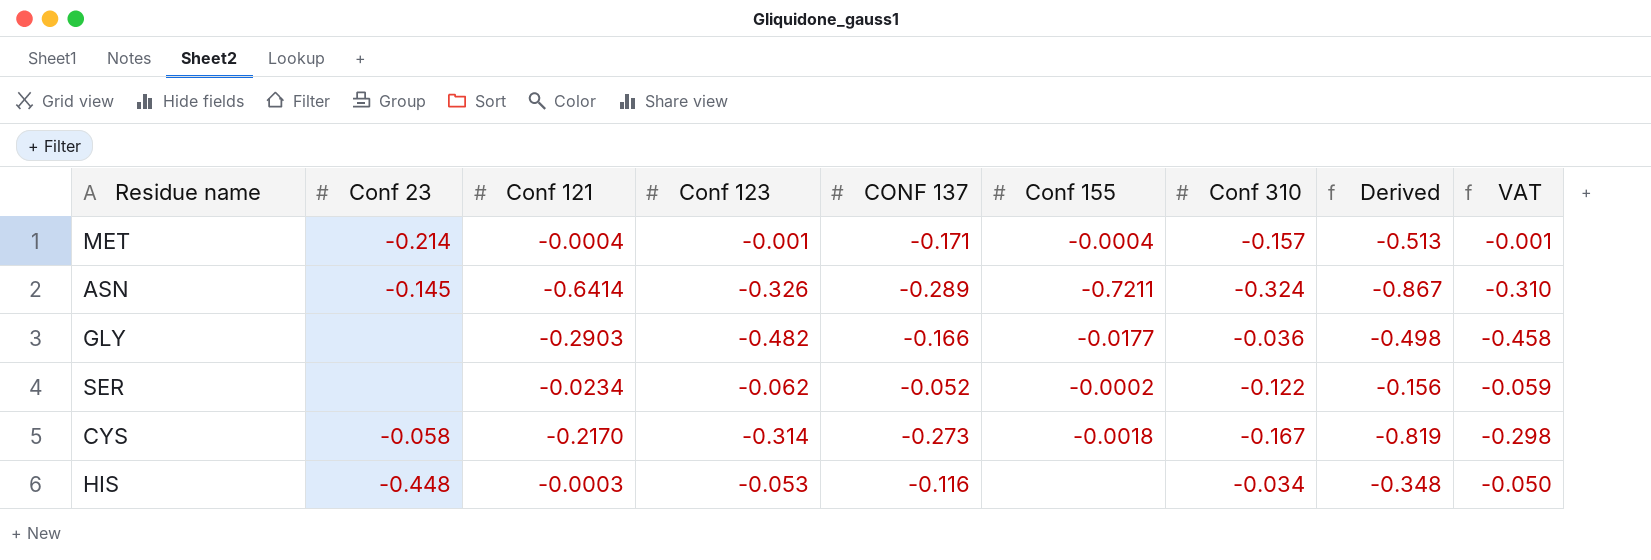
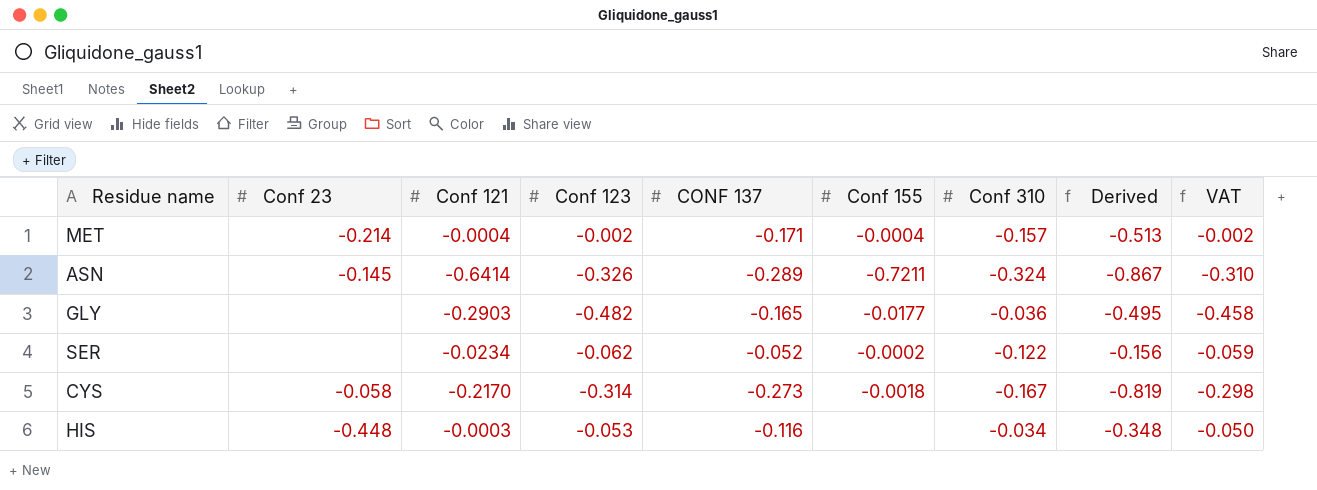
MET | Conf 123: -0.001 -> -0.002
MET | VAT: -0.001 -> -0.002
GLY | CONF 137: -0.166 -> -0.165
GLY | Derived: -0.498 -> -0.495

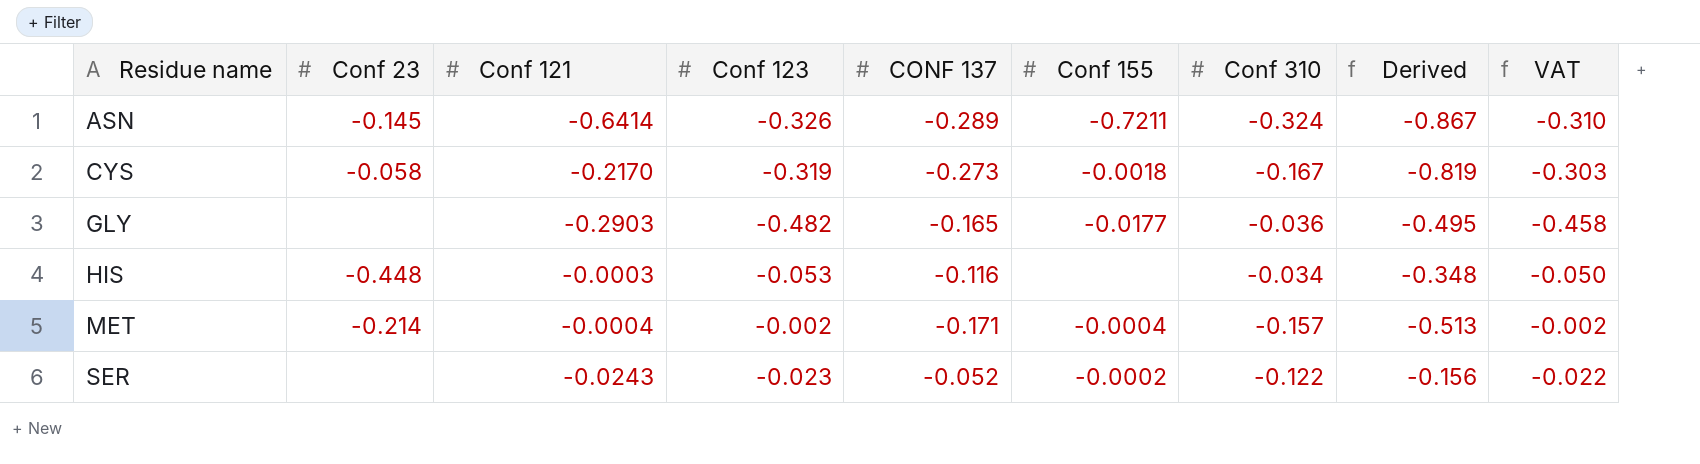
row order: none -> Residue name ascending
CYS | Conf 123: -0.314 -> -0.319
CYS | VAT: -0.298 -> -0.303
SER | Conf 121: -0.0234 -> -0.0243
SER | Conf 123: -0.062 -> -0.023
SER | VAT: -0.059 -> -0.022

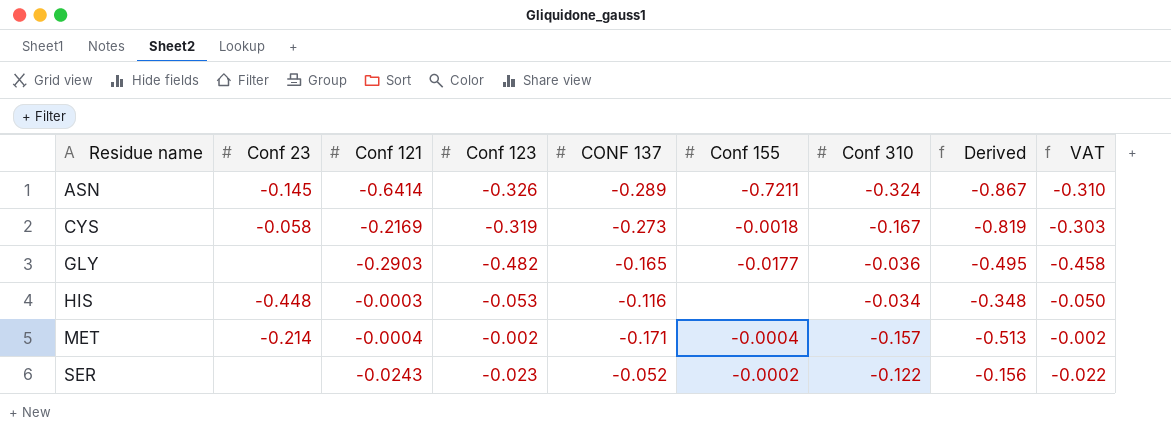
CYS | Conf 121: -0.2170 -> -0.2169

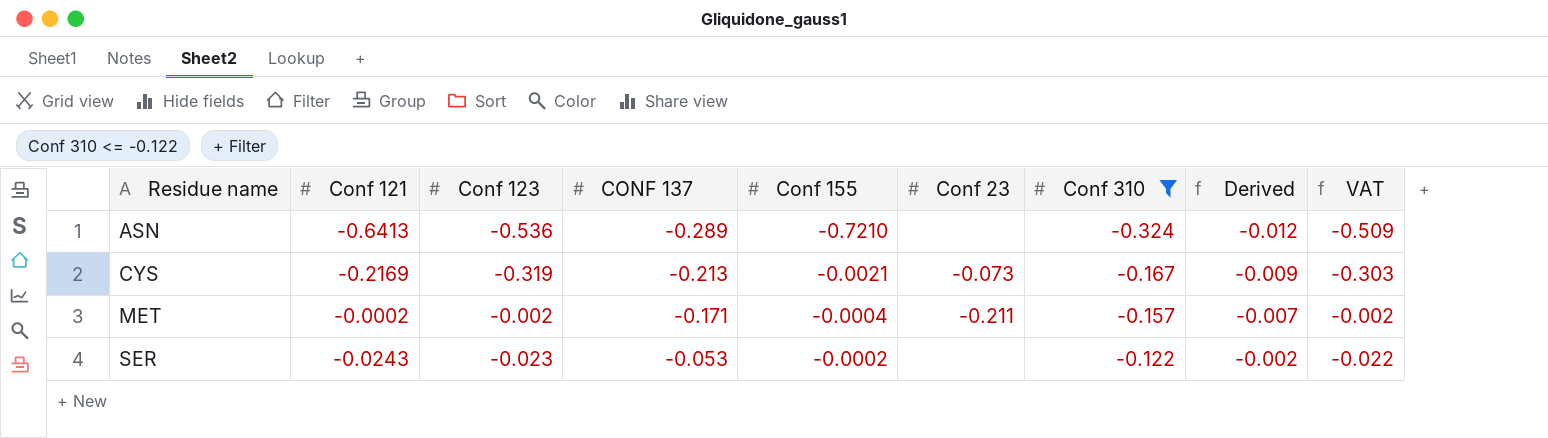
filter: none -> Conf 310 <= -0.122
column Conf 23 | position: 2 -> 6
column Derived | formula: [CONF 137] * 3 -> [CONF 137] * 0.04
ASN | Conf 121: -0.6414 -> -0.6413
ASN | Conf 123: -0.326 -> -0.536
ASN | Conf 155: -0.7211 -> -0.7210
ASN | Conf 23: -0.145 -> none
ASN | VAT: -0.310 -> -0.509
CYS | CONF 137: -0.273 -> -0.213
CYS | Conf 155: -0.0018 -> -0.0021
CYS | Conf 23: -0.058 -> -0.073
MET | Conf 121: -0.0004 -> -0.0002
MET | Conf 23: -0.214 -> -0.211
SER | CONF 137: -0.052 -> -0.053

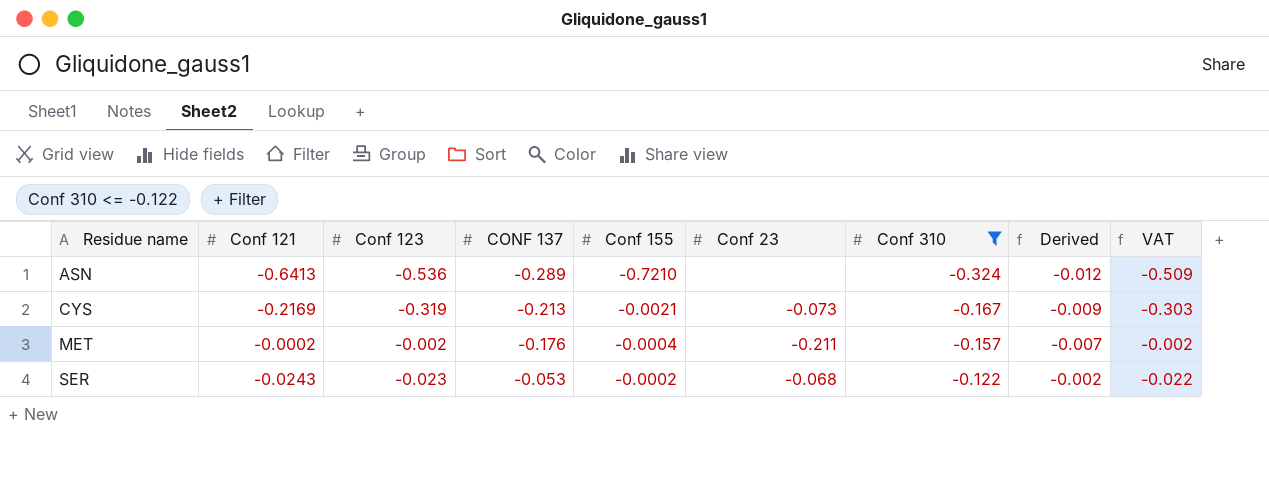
MET | CONF 137: -0.171 -> -0.176
SER | Conf 23: none -> -0.068

